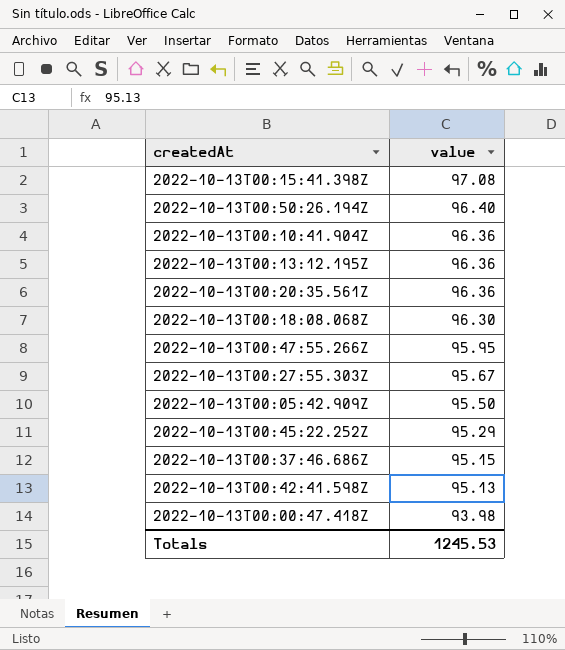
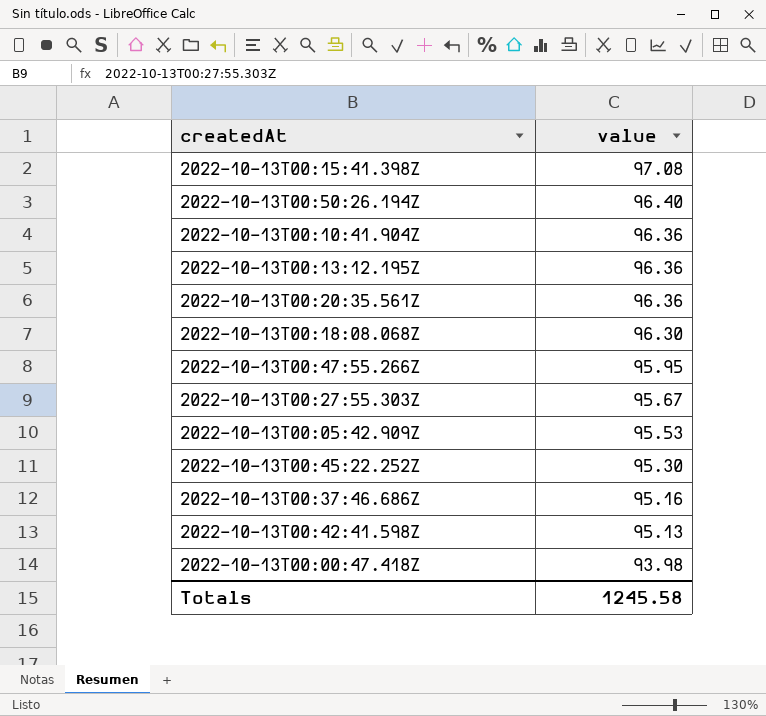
2022-10-13T00:05:42.909Z | value: 95.50 -> 95.53
2022-10-13T00:45:22.252Z | value: 95.29 -> 95.30
2022-10-13T00:37:46.686Z | value: 95.15 -> 95.16
Totals | value: 1245.53 -> 1245.58

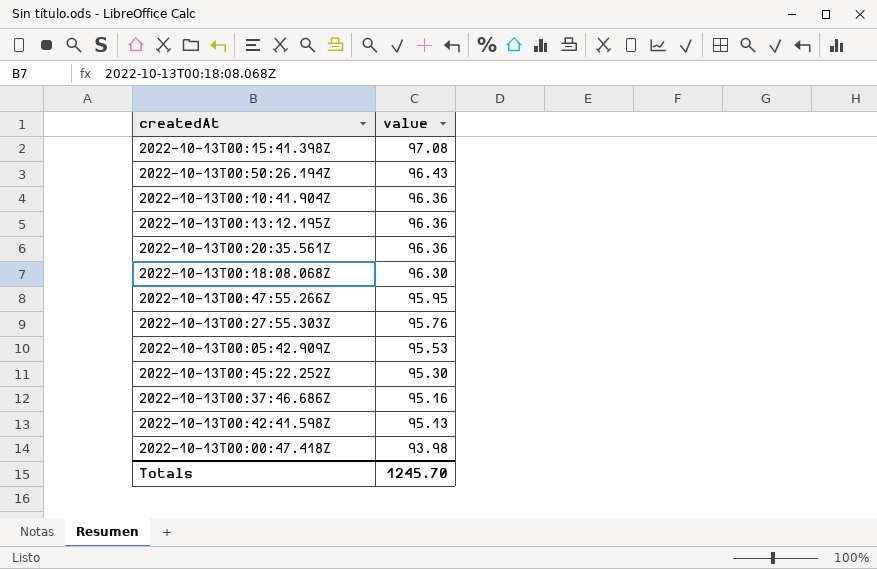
2022-10-13T00:50:26.194Z | value: 96.40 -> 96.43
2022-10-13T00:27:55.303Z | value: 95.67 -> 95.76
Totals | value: 1245.58 -> 1245.70

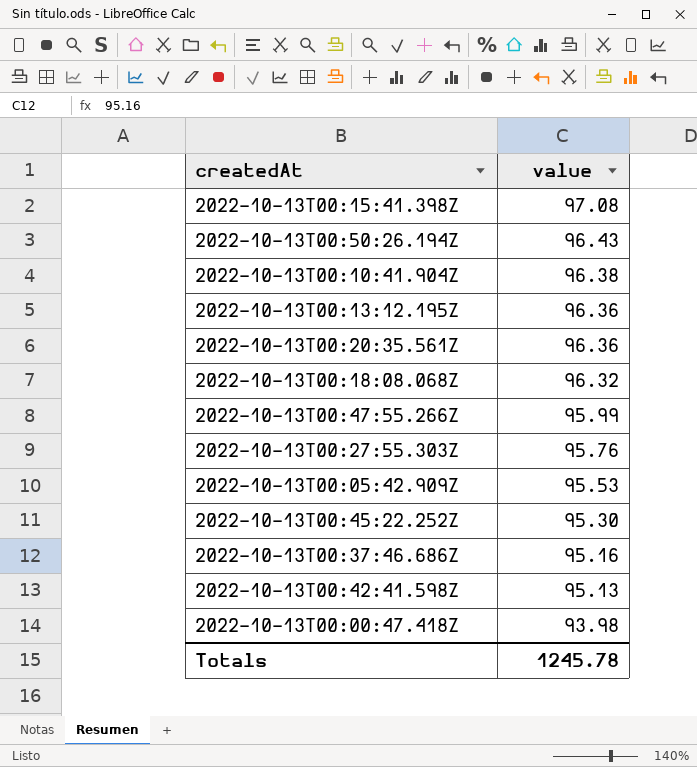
2022-10-13T00:10:41.904Z | value: 96.36 -> 96.38
2022-10-13T00:18:08.068Z | value: 96.30 -> 96.32
2022-10-13T00:47:55.266Z | value: 95.95 -> 95.99
Totals | value: 1245.70 -> 1245.78

